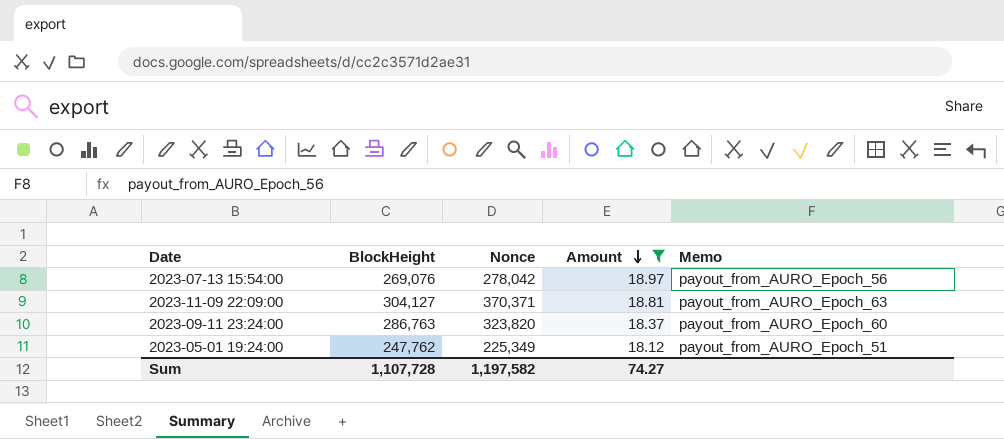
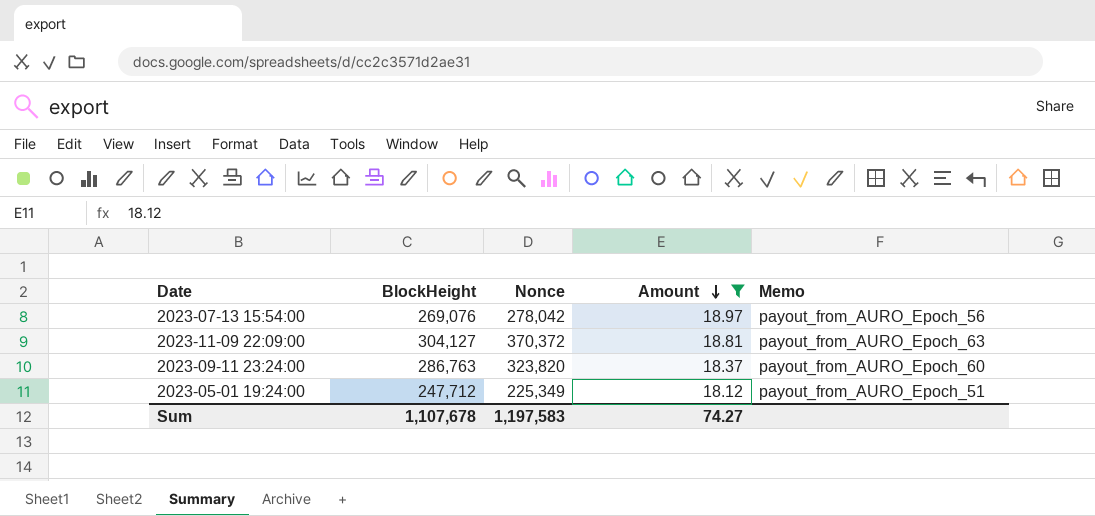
2023-11-09 22:09:00 | Nonce: 370,371 -> 370,372
2023-05-01 19:24:00 | BlockHeight: 247,762 -> 247,712
Sum | BlockHeight: 1,107,728 -> 1,107,678
Sum | Nonce: 1,197,582 -> 1,197,583

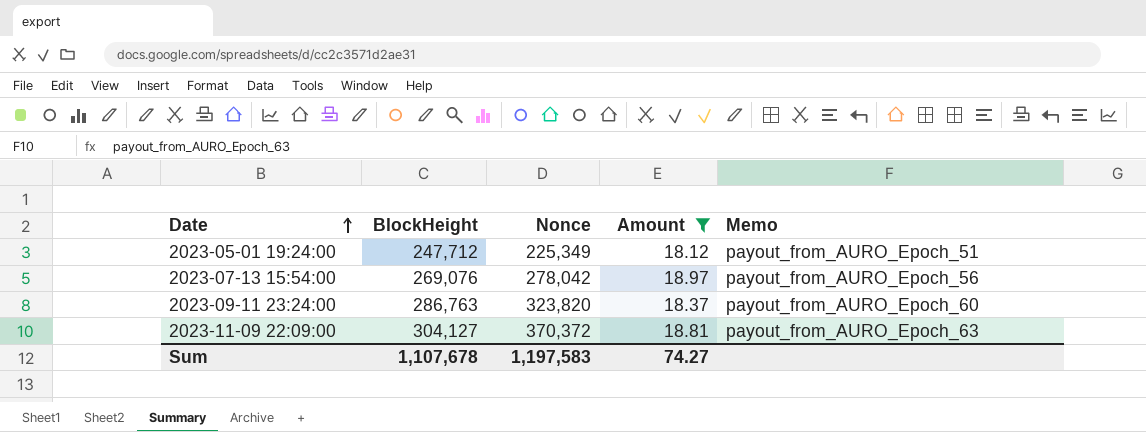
row order: Amount descending -> Date ascending

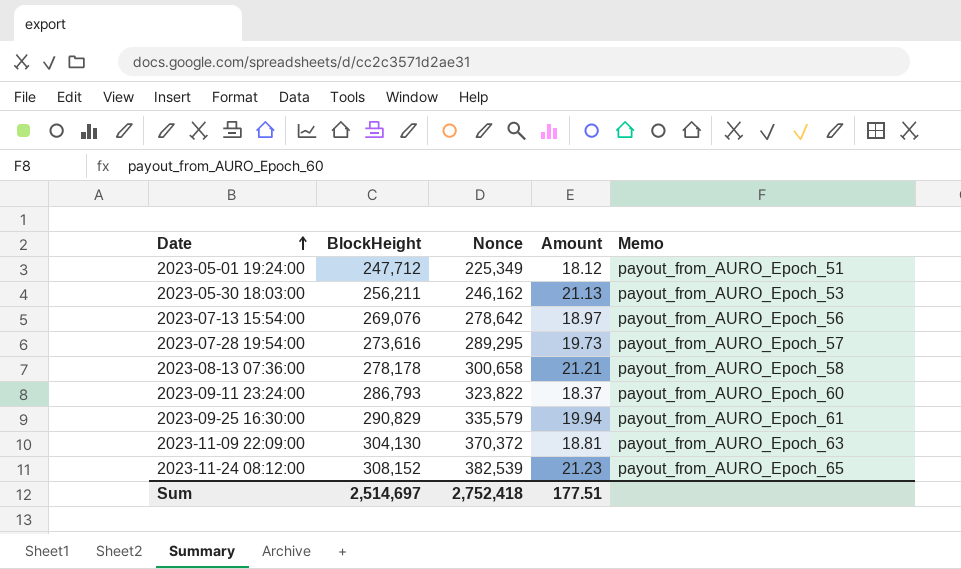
filter: Amount <= 18.97 -> none
2023-07-13 15:54:00 | Nonce: 278,042 -> 278,642
2023-09-11 23:24:00 | BlockHeight: 286,763 -> 286,793
2023-09-11 23:24:00 | Nonce: 323,820 -> 323,822
2023-11-09 22:09:00 | BlockHeight: 304,127 -> 304,130
Sum | BlockHeight: 1,107,678 -> 2,514,697
Sum | Nonce: 1,197,583 -> 2,752,418
Sum | Amount: 74.27 -> 177.51

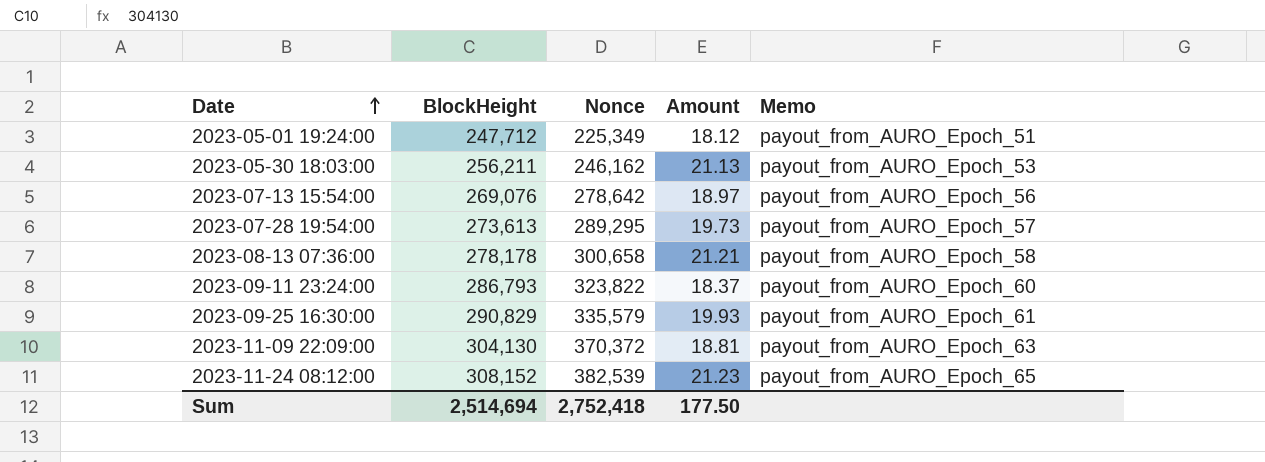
2023-07-28 19:54:00 | BlockHeight: 273,616 -> 273,613
2023-09-25 16:30:00 | Amount: 19.94 -> 19.93
Sum | BlockHeight: 2,514,697 -> 2,514,694
Sum | Amount: 177.51 -> 177.50

